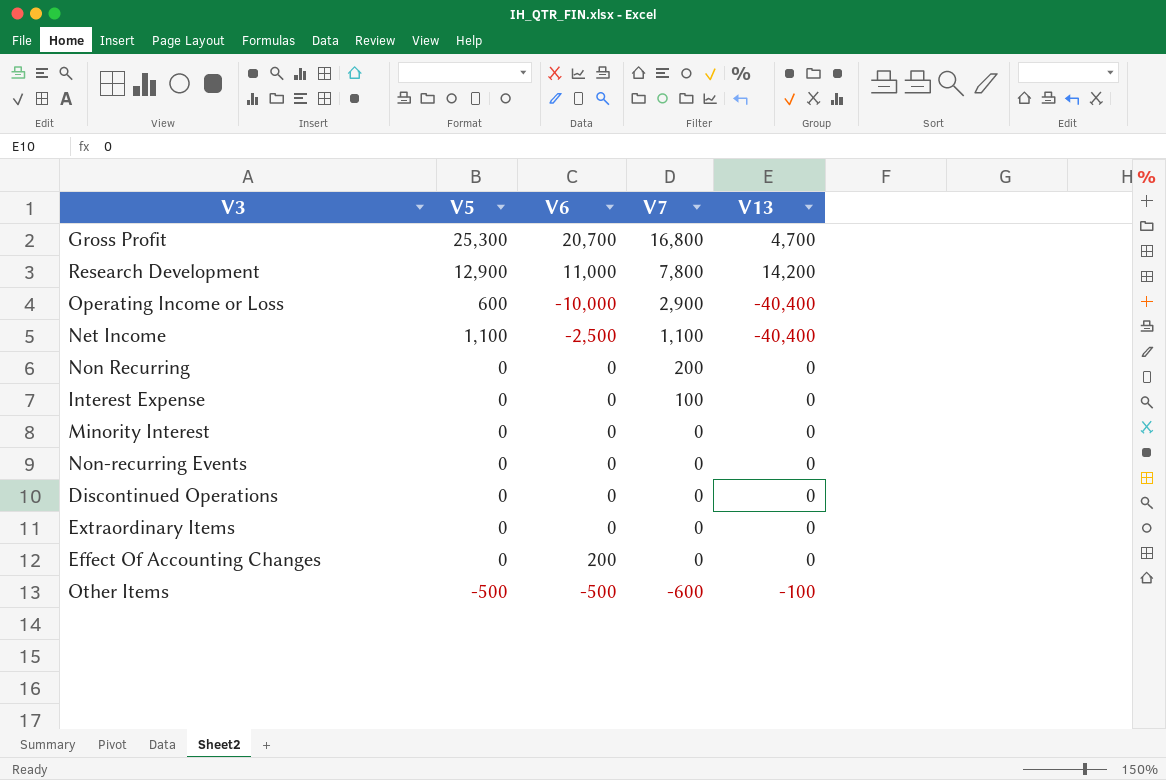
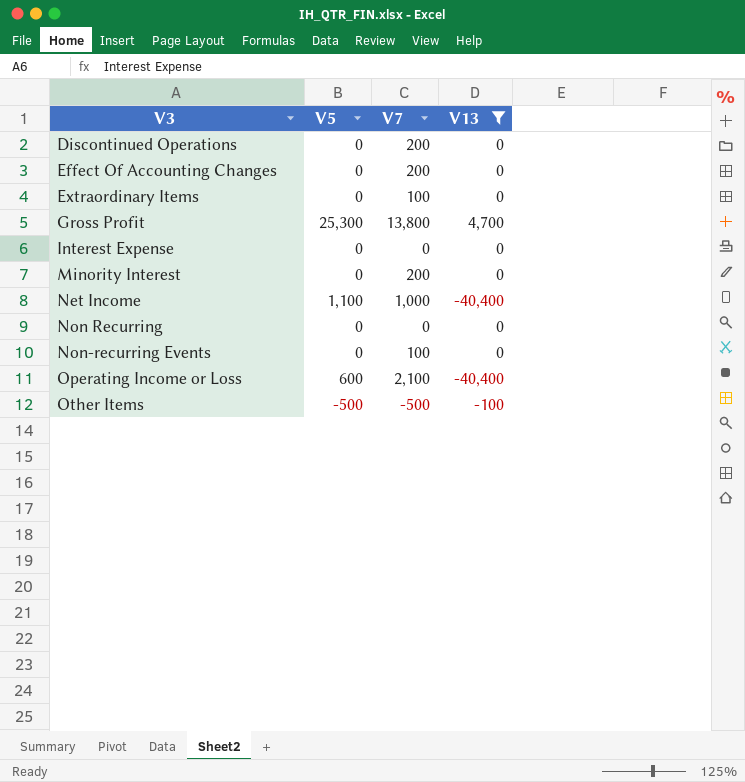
filter: none -> V13 != 14,200
row order: V7 descending -> V3 ascending
column V6 | position: 3 -> none
Discontinued Operations | V7: 0 -> 200
Effect Of Accounting Changes | V7: 0 -> 200
Extraordinary Items | V7: 0 -> 100
Gross Profit | V7: 16,800 -> 13,800
Interest Expense | V7: 100 -> 0
Minority Interest | V7: 0 -> 200
Net Income | V7: 1,100 -> 1,000
Non Recurring | V7: 200 -> 0
Non-recurring Events | V7: 0 -> 100
Operating Income or Loss | V7: 2,900 -> 2,100
Other Items | V7: -600 -> -500

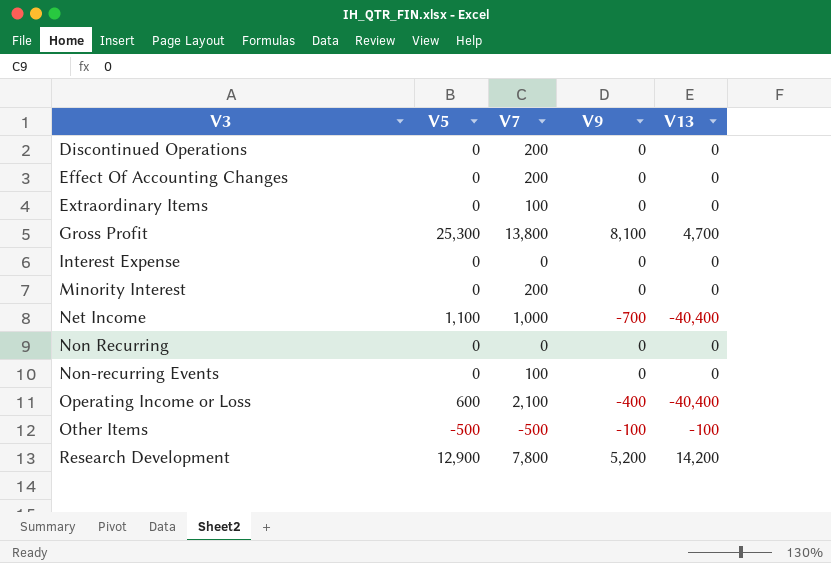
filter: V13 != 14,200 -> none
column V9 | position: none -> 4

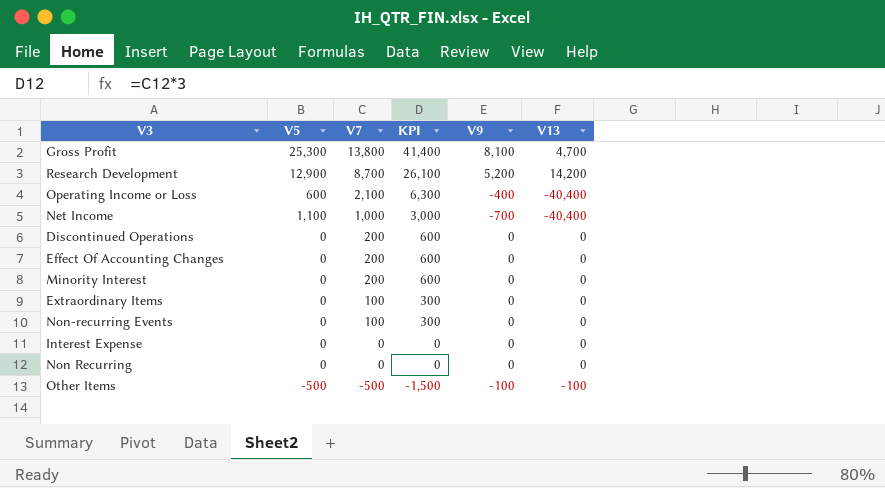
row order: V3 ascending -> V7 descending
column KPI | formula: none -> [V7] * 3
Research Development | V7: 7,800 -> 8,700

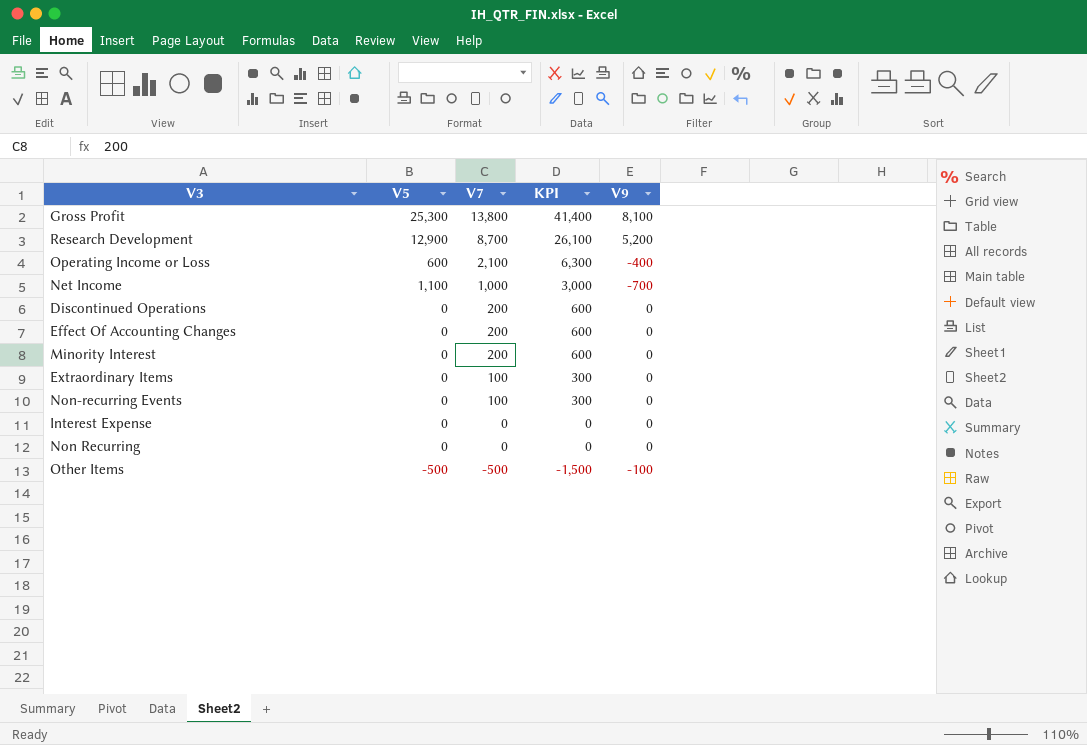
column V13 | position: 6 -> none

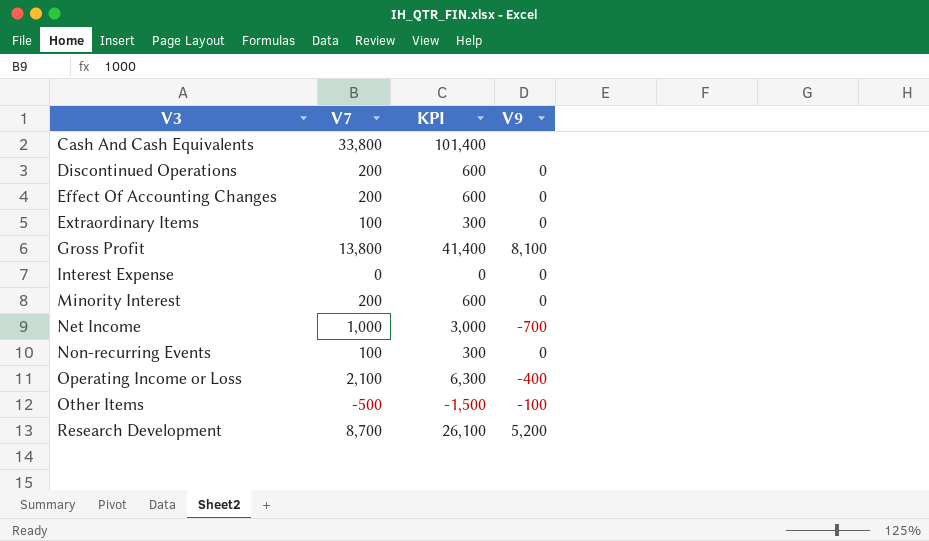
row order: V7 descending -> V3 ascending
column V5 | position: 2 -> none
row Non Recurring: 0 | 0 | 0 | 0 -> none
row Cash And Cash Equivalents: none -> 33,800 | 101,400 | none

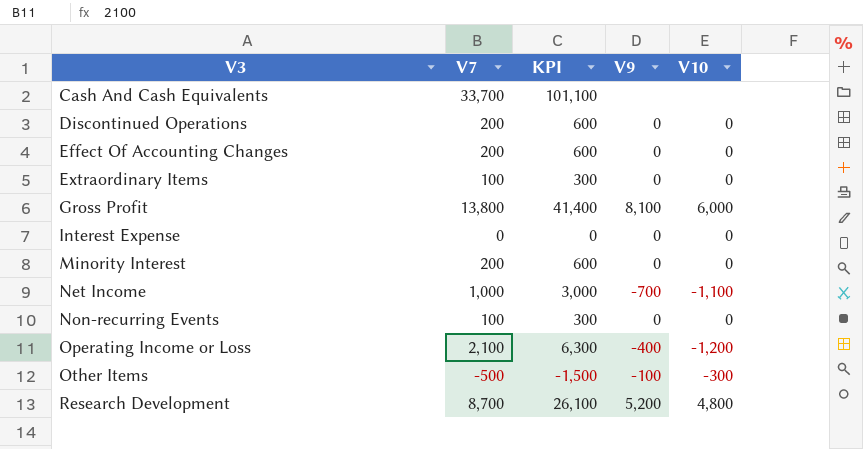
column V10 | position: none -> 5
Cash And Cash Equivalents | V7: 33,800 -> 33,700
Cash And Cash Equivalents | KPI: 101,400 -> 101,100

